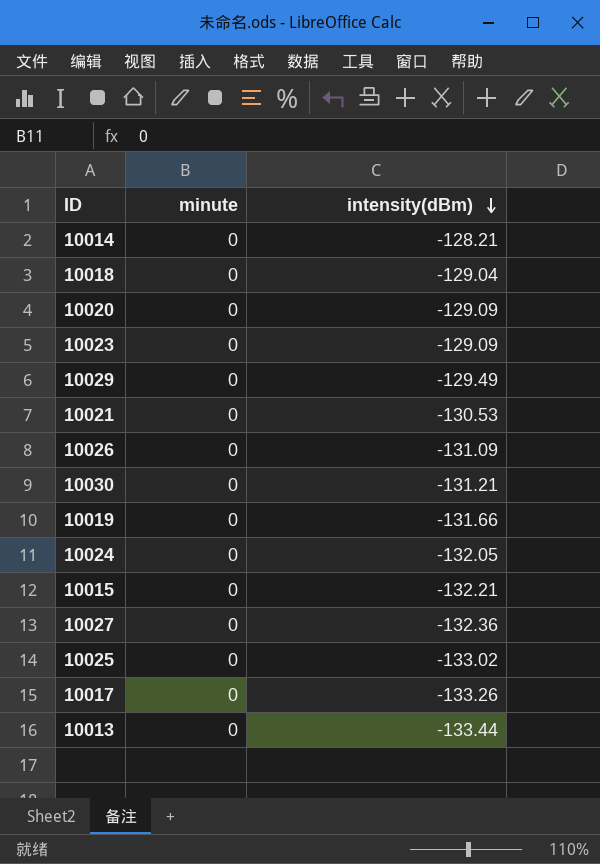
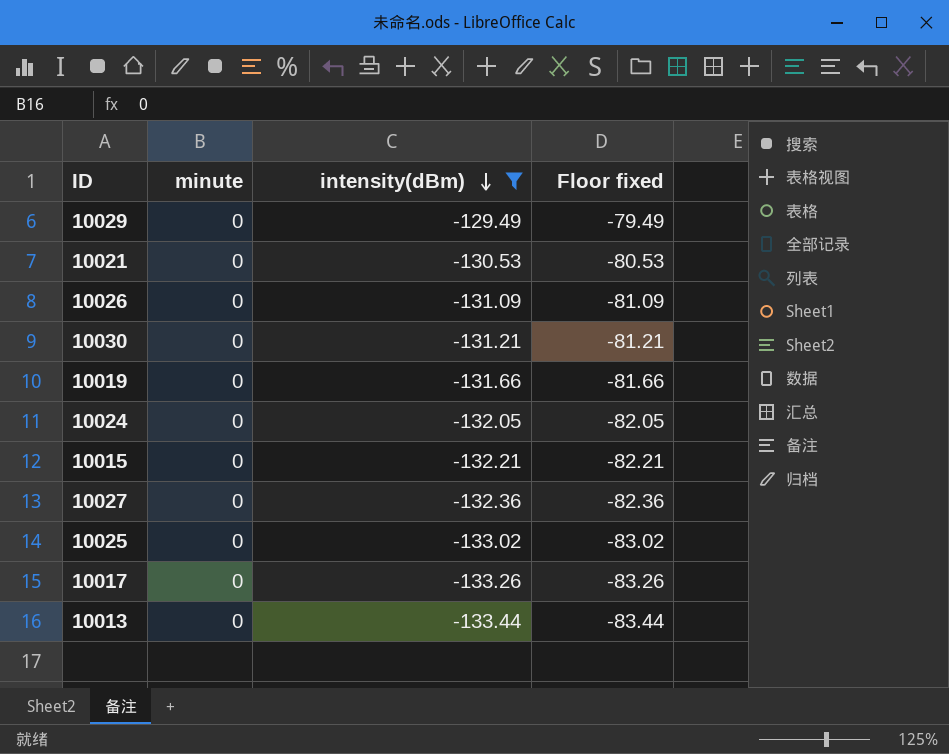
filter: none -> intensity(dBm) <= -129.49
column Floor fixed | formula: none -> [intensity(dBm)] + 50

